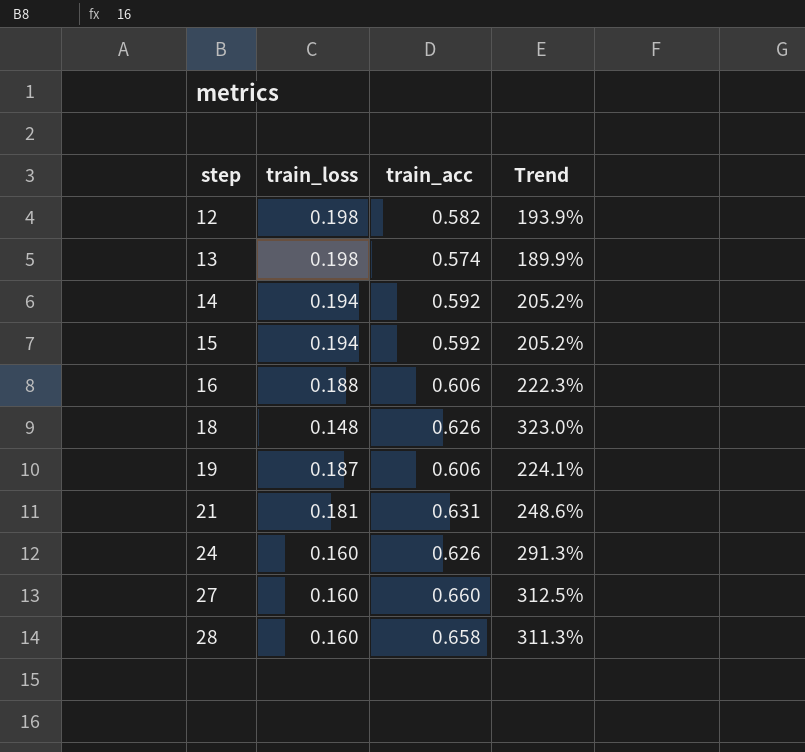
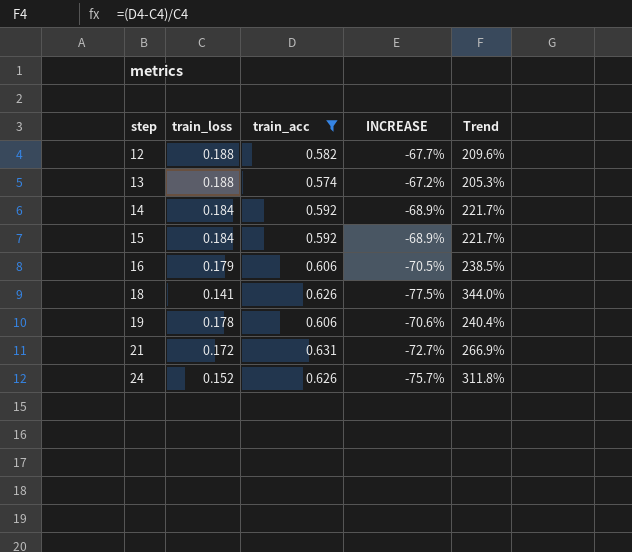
filter: none -> train_acc <= 0.631
column INCREASE | formula: none -> ([train_loss] - [train_acc]) / [train_acc]
12 | train_loss: 0.198 -> 0.188
12 | Trend: 193.9% -> 209.6%
13 | train_loss: 0.198 -> 0.188
13 | Trend: 189.9% -> 205.3%
14 | train_loss: 0.194 -> 0.184
14 | Trend: 205.2% -> 221.7%
15 | train_loss: 0.194 -> 0.184
15 | Trend: 205.2% -> 221.7%
16 | train_loss: 0.188 -> 0.179
16 | Trend: 222.3% -> 238.5%
18 | train_loss: 0.148 -> 0.141
18 | Trend: 323.0% -> 344.0%
19 | train_loss: 0.187 -> 0.178
19 | Trend: 224.1% -> 240.4%
21 | train_loss: 0.181 -> 0.172
21 | Trend: 248.6% -> 266.9%
24 | train_loss: 0.160 -> 0.152
24 | Trend: 291.3% -> 311.8%

